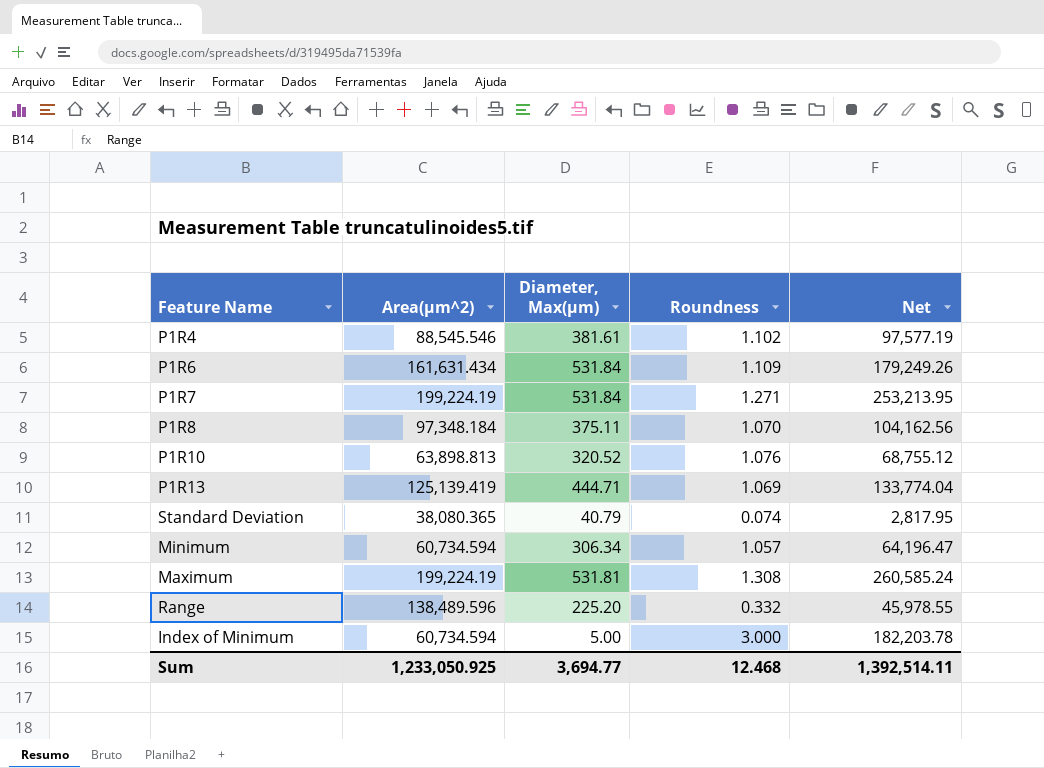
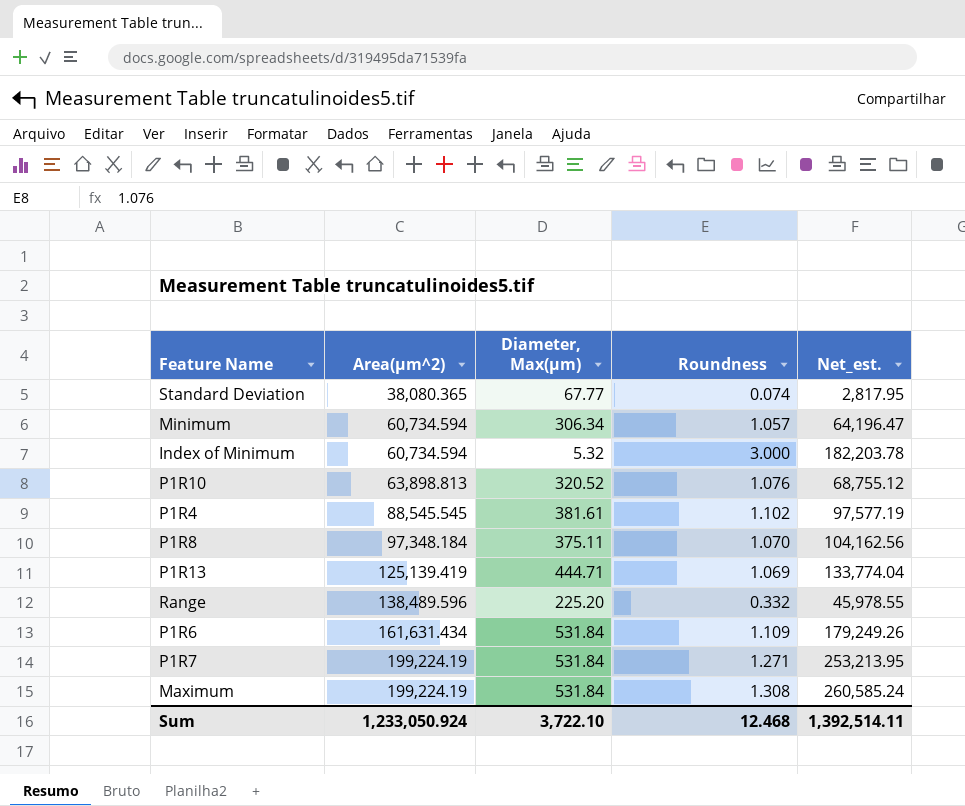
row order: none -> Area(µm^2) ascending
column name: Net -> Net_est.
Standard Deviation | Diameter, Max(µm): 40.79 -> 67.77
Index of Minimum | Diameter, Max(µm): 5.00 -> 5.32
P1R4 | Area(µm^2): 88,545.546 -> 88,545.545
Maximum | Diameter, Max(µm): 531.81 -> 531.84
Sum | Area(µm^2): 1,233,050.925 -> 1,233,050.924
Sum | Diameter, Max(µm): 3,694.77 -> 3,722.10

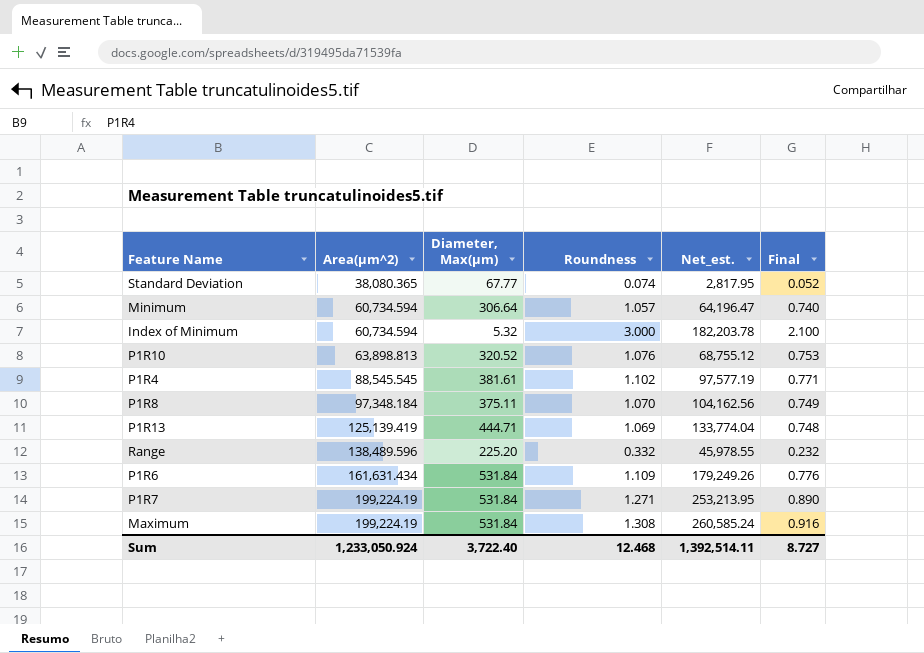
column Final | formula: none -> [Roundness] * 0.7
Minimum | Diameter, Max(µm): 306.34 -> 306.64
Sum | Diameter, Max(µm): 3,722.10 -> 3,722.40

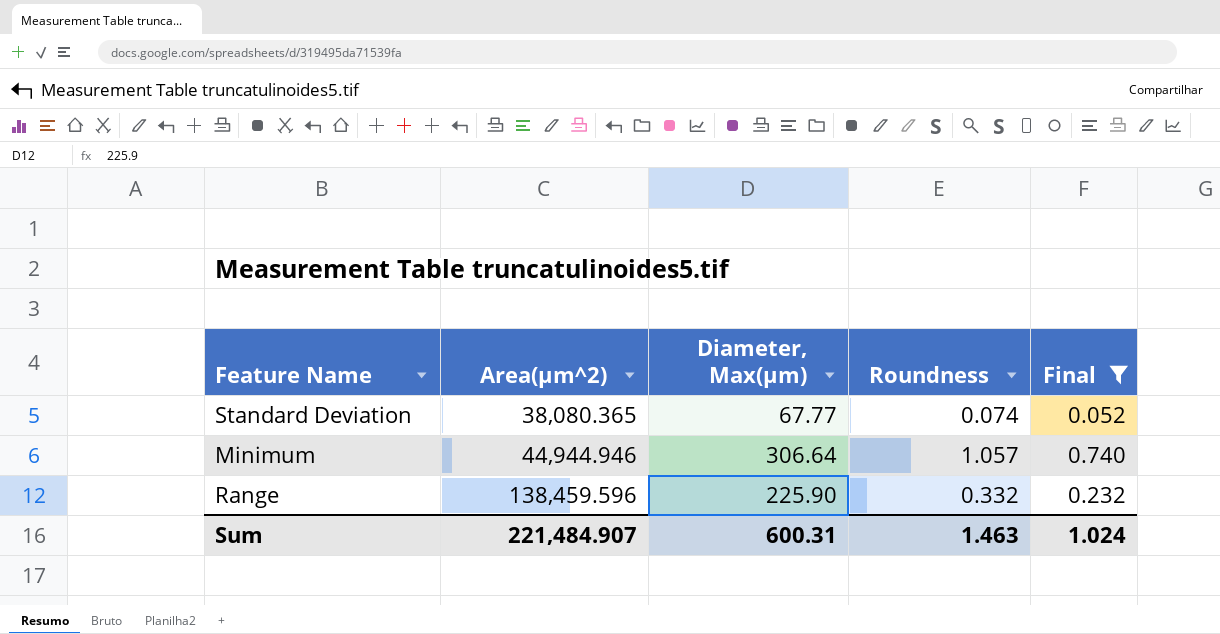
filter: none -> Final <= 0.740
column Net_est. | formula: [Area(µm^2)] * [Roundness] -> none
Minimum | Area(µm^2): 60,734.594 -> 44,944.946
Range | Area(µm^2): 138,489.596 -> 138,459.596
Range | Diameter, Max(µm): 225.20 -> 225.90
Sum | Area(µm^2): 1,233,050.924 -> 221,484.907
Sum | Diameter, Max(µm): 3,722.40 -> 600.31
Sum | Roundness: 12.468 -> 1.463
Sum | Final: 8.727 -> 1.024

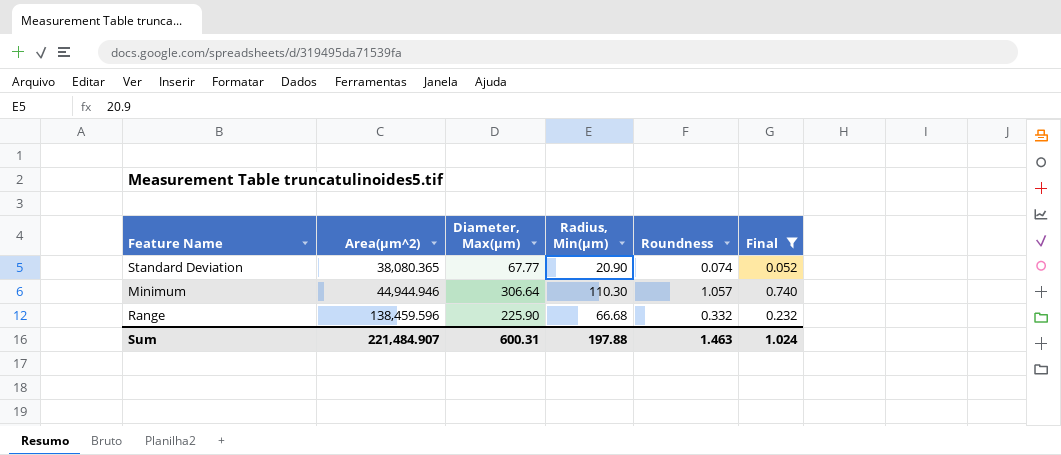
column Radius, Min(µm) | position: none -> 4

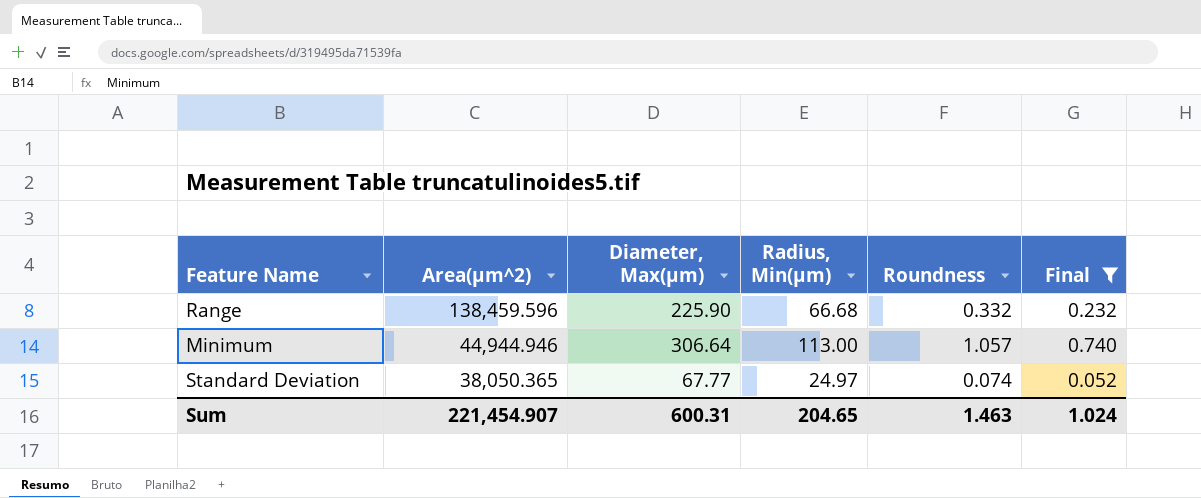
row order: Area(µm^2) ascending -> Area(µm^2) descending
Minimum | Radius, Min(µm): 110.30 -> 113.00
Standard Deviation | Area(µm^2): 38,080.365 -> 38,050.365
Standard Deviation | Radius, Min(µm): 20.90 -> 24.97
Sum | Area(µm^2): 221,484.907 -> 221,454.907
Sum | Radius, Min(µm): 197.88 -> 204.65

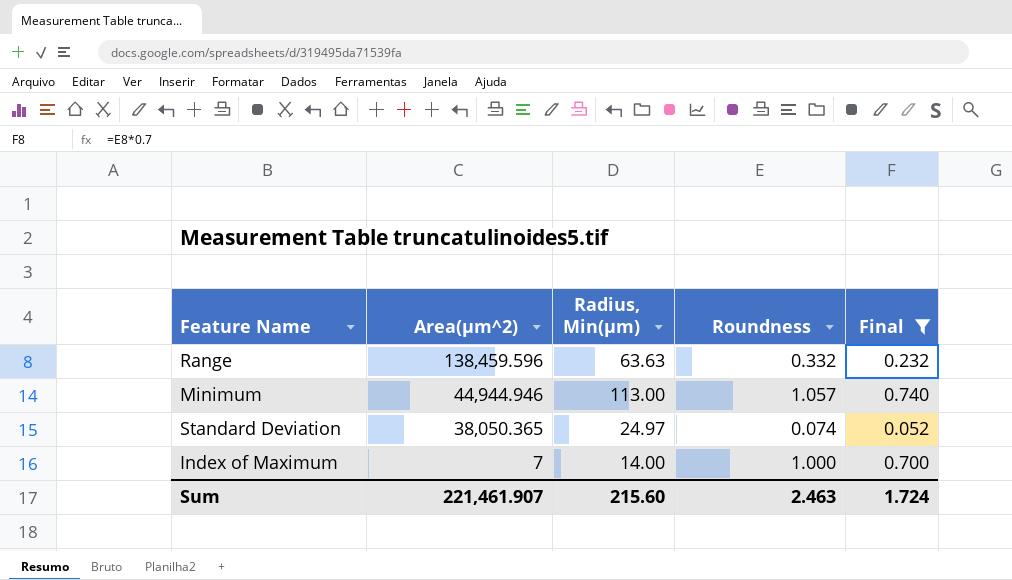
column Diameter, Max(µm) | position: 3 -> none
Range | Radius, Min(µm): 66.68 -> 63.63
row Index of Maximum: none -> 7 | 14.00 | 1.000 | 0.700
Sum | Area(µm^2): 221,454.907 -> 221,461.907
Sum | Radius, Min(µm): 204.65 -> 215.60
Sum | Roundness: 1.463 -> 2.463
Sum | Final: 1.024 -> 1.724

